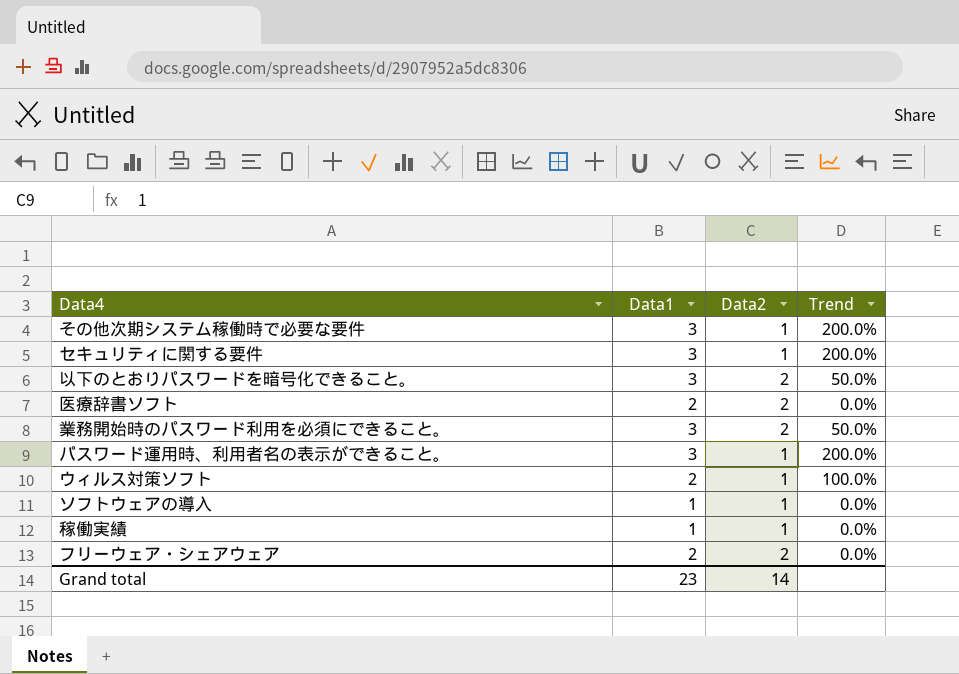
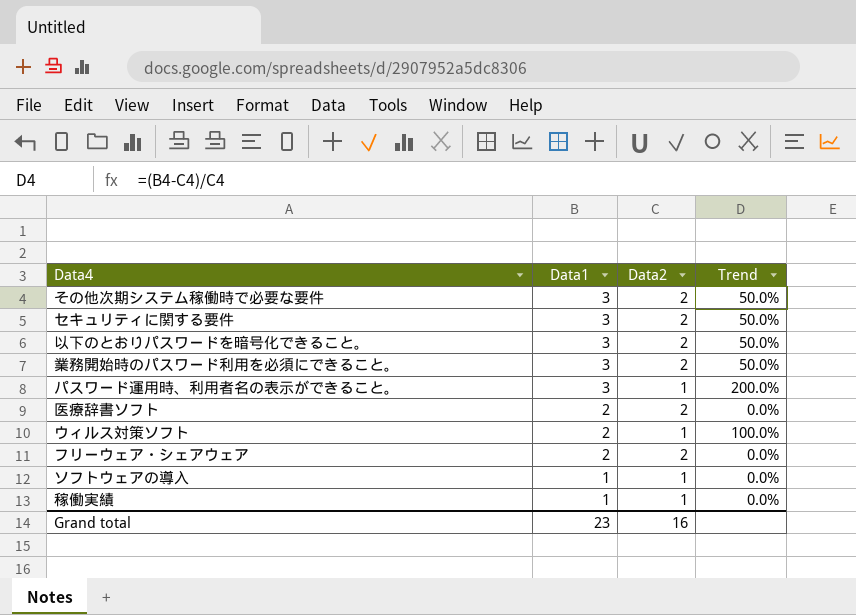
row order: none -> Data1 descending
その他次期システム稼働時で必要な要件 | Data2: 1 -> 2
その他次期システム稼働時で必要な要件 | Trend: 200.0% -> 50.0%
セキュリティに関する要件 | Data2: 1 -> 2
セキュリティに関する要件 | Trend: 200.0% -> 50.0%
Grand total | Data2: 14 -> 16

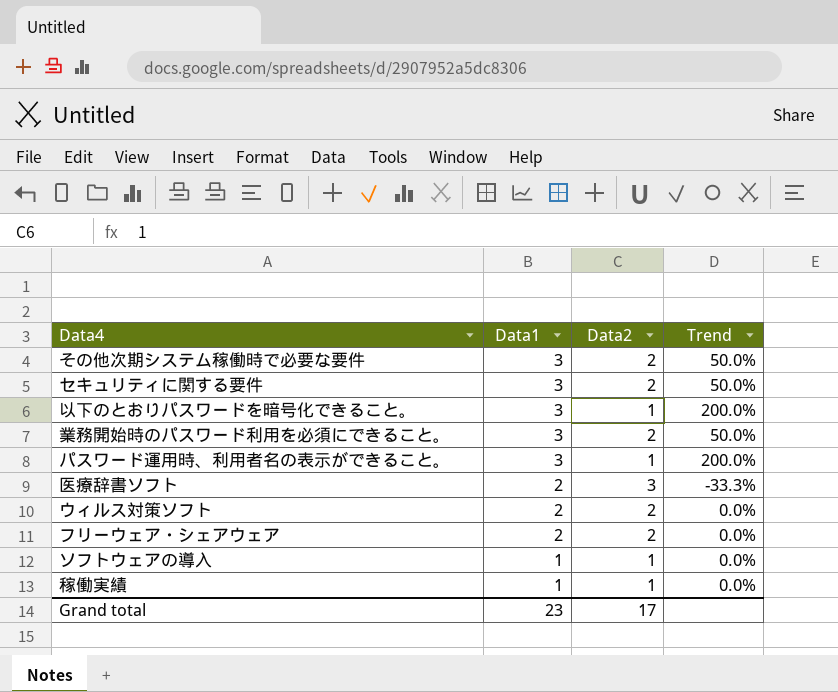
以下のとおりパスワードを暗号化できること。 | Data2: 2 -> 1
以下のとおりパスワードを暗号化できること。 | Trend: 50.0% -> 200.0%
医療辞書ソフト | Data2: 2 -> 3
医療辞書ソフト | Trend: 0.0% -> -33.3%
ウィルス対策ソフト | Data2: 1 -> 2
ウィルス対策ソフト | Trend: 100.0% -> 0.0%
Grand total | Data2: 16 -> 17

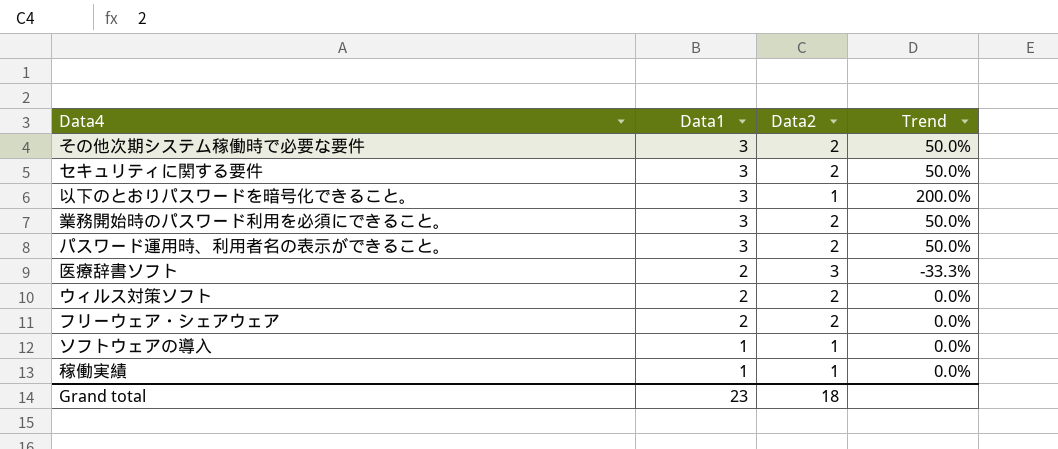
パスワード運用時、利用者名の表示ができること。 | Data2: 1 -> 2
パスワード運用時、利用者名の表示ができること。 | Trend: 200.0% -> 50.0%
Grand total | Data2: 17 -> 18

